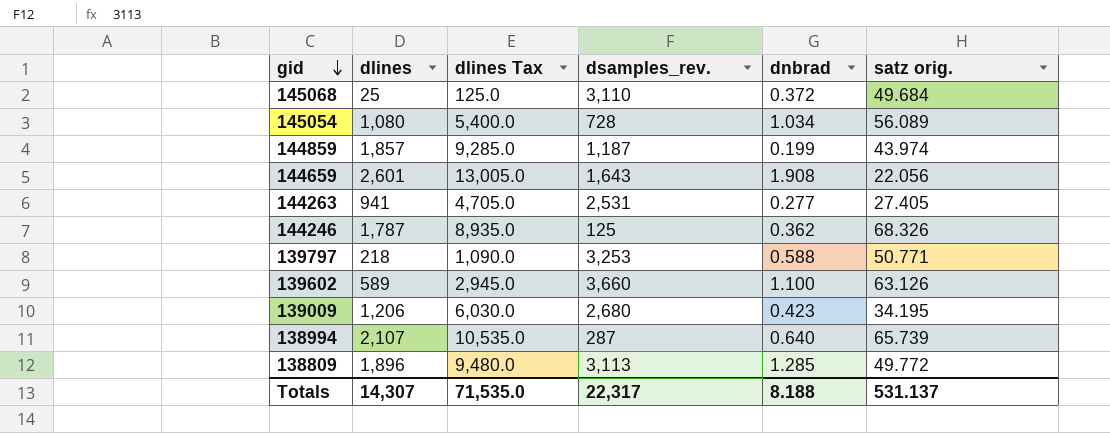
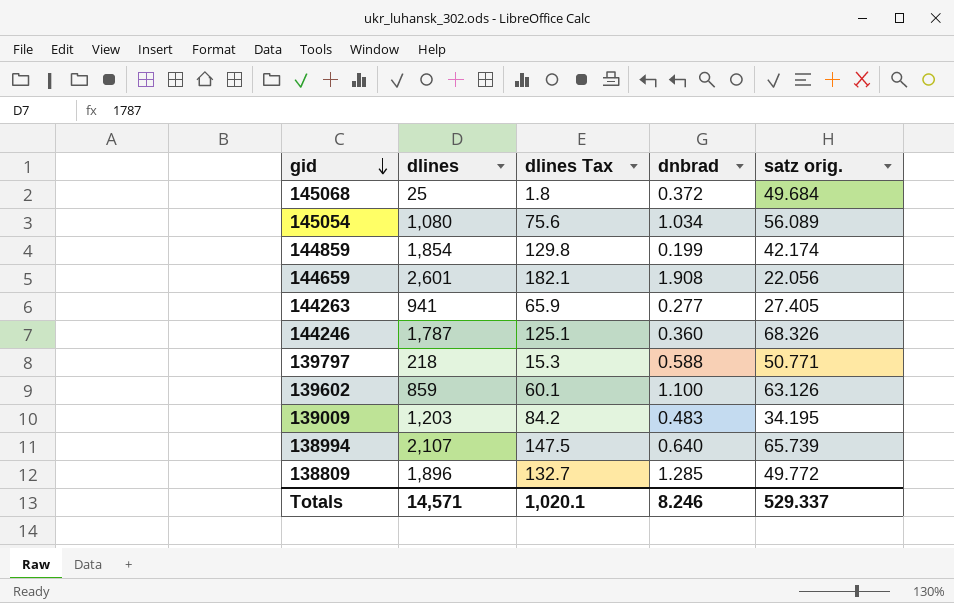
column dsamples_rev. | position: 4 -> none
column dlines Tax | formula: [dlines] * 5 -> [dlines] * 0.07
144859 | dlines: 1,857 -> 1,854
144859 | satz orig.: 43.974 -> 42.174
144246 | dnbrad: 0.362 -> 0.360
139602 | dlines: 589 -> 859
139009 | dlines: 1,206 -> 1,203
139009 | dnbrad: 0.423 -> 0.483
Totals | dlines: 14,307 -> 14,571
Totals | dlines Tax: 71,535.0 -> 1,020.1
Totals | dnbrad: 8.188 -> 8.246
Totals | satz orig.: 531.137 -> 529.337

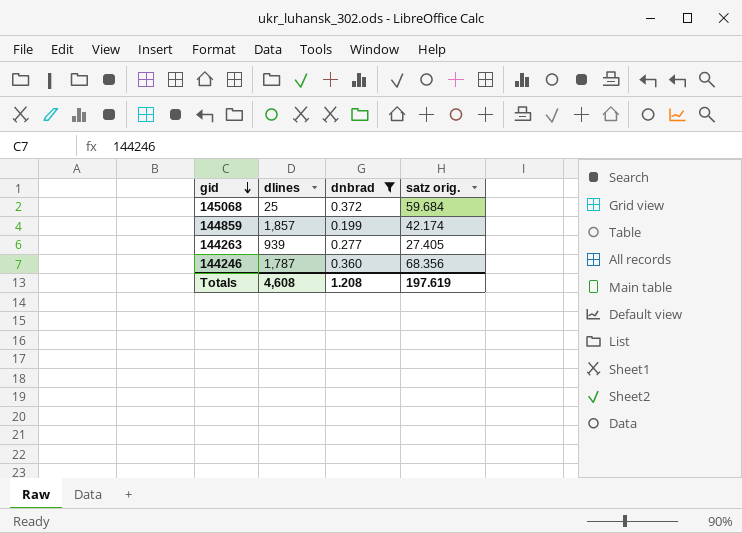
filter: none -> dnbrad <= 0.372
column dlines Tax | formula: [dlines] * 0.07 -> none
145068 | satz orig.: 49.684 -> 59.684
144859 | dlines: 1,854 -> 1,857
144263 | dlines: 941 -> 939
144246 | satz orig.: 68.326 -> 68.356
Totals | dlines: 14,571 -> 4,608
Totals | dnbrad: 8.246 -> 1.208
Totals | satz orig.: 529.337 -> 197.619

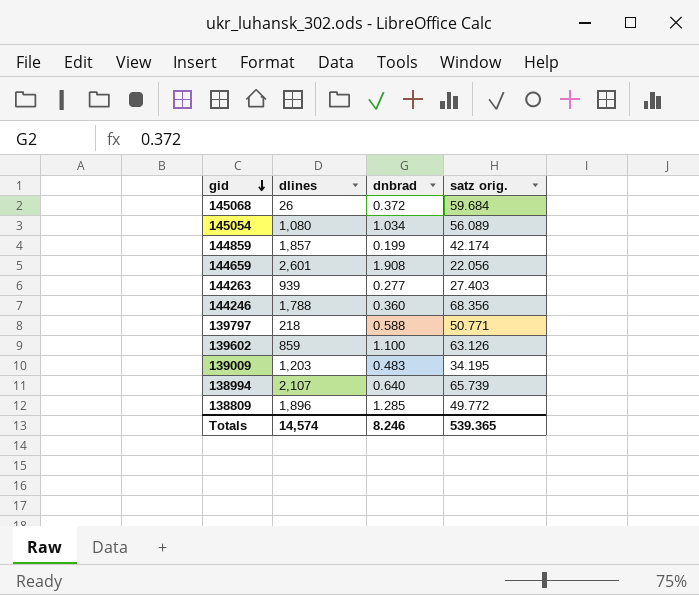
filter: dnbrad <= 0.372 -> none
145068 | dlines: 25 -> 26
144263 | satz orig.: 27.405 -> 27.403
144246 | dlines: 1,787 -> 1,788
Totals | dlines: 4,608 -> 14,574
Totals | dnbrad: 1.208 -> 8.246
Totals | satz orig.: 197.619 -> 539.365

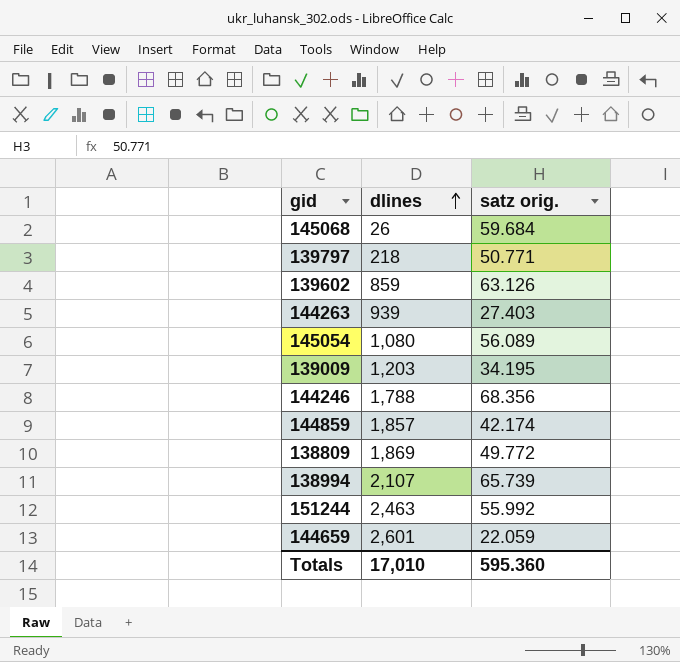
row order: gid descending -> dlines ascending
column dnbrad | position: 3 -> none
138809 | dlines: 1,896 -> 1,869
row 151244: none -> 2,463 | 55.992
144659 | satz orig.: 22.056 -> 22.059
Totals | dlines: 14,574 -> 17,010
Totals | satz orig.: 539.365 -> 595.360

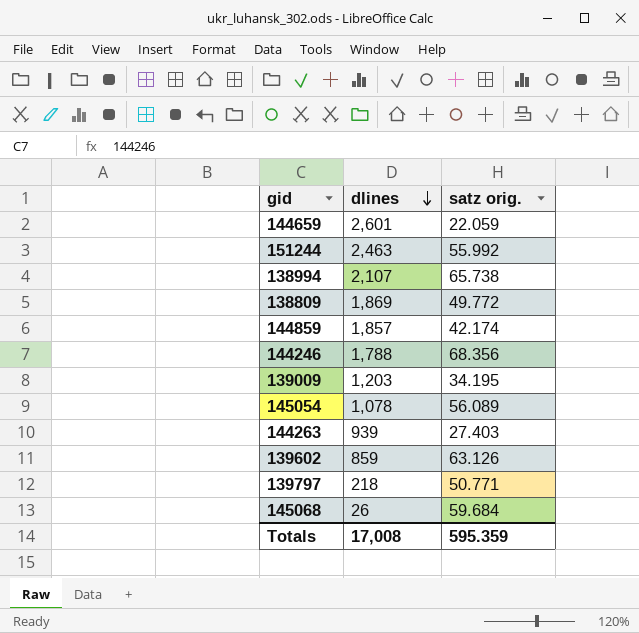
row order: dlines ascending -> dlines descending
138994 | satz orig.: 65.739 -> 65.738
145054 | dlines: 1,080 -> 1,078
Totals | dlines: 17,010 -> 17,008
Totals | satz orig.: 595.360 -> 595.359

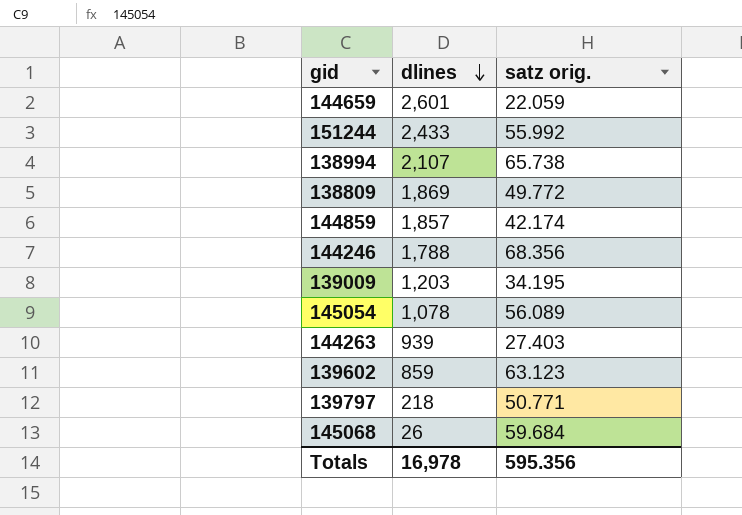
151244 | dlines: 2,463 -> 2,433
139602 | satz orig.: 63.126 -> 63.123
Totals | dlines: 17,008 -> 16,978
Totals | satz orig.: 595.359 -> 595.356

